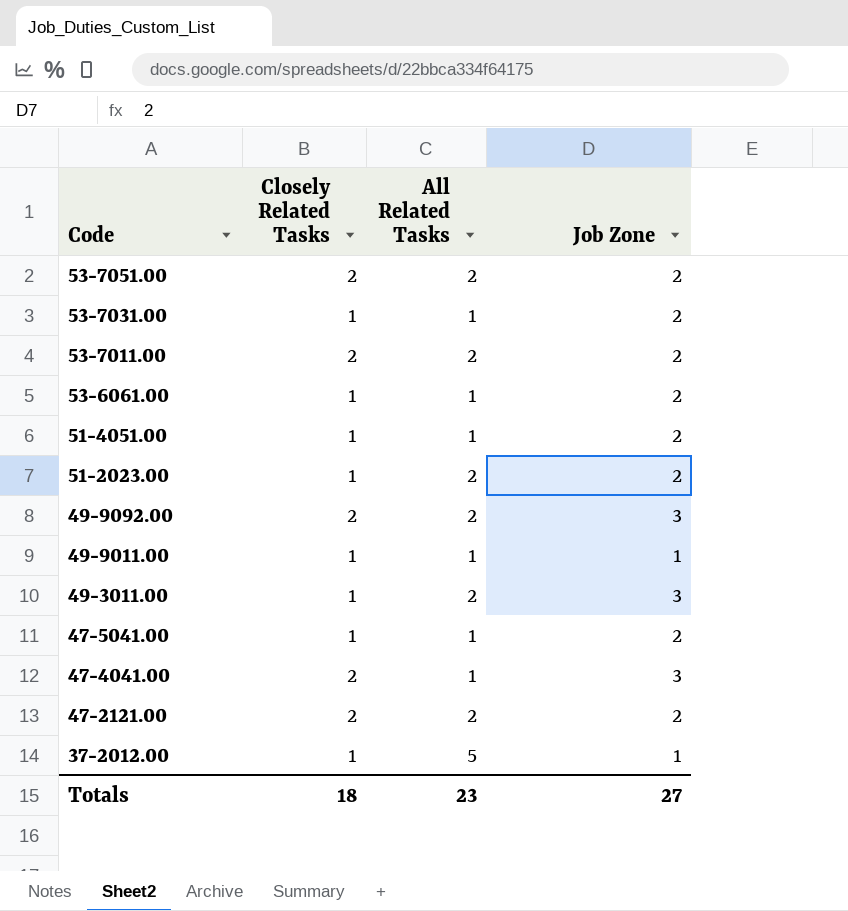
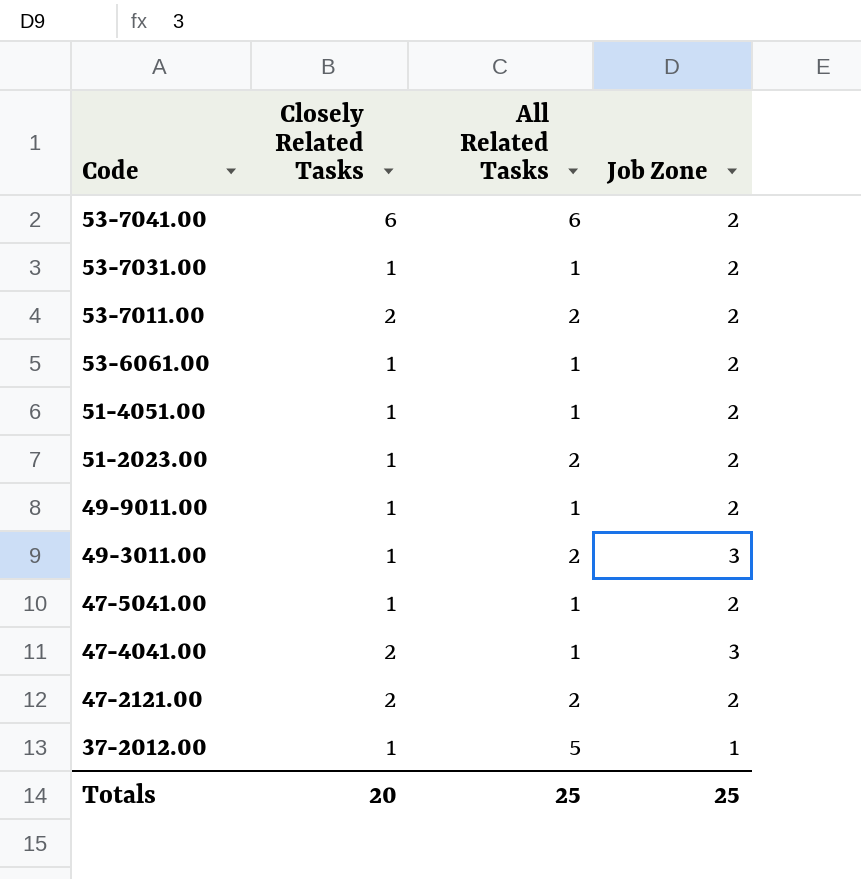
row 53-7051.00: 2 | 2 | 2 -> none
row 49-9092.00: 2 | 2 | 3 -> none
row 53-7041.00: none -> 6 | 6 | 2
49-9011.00 | Job Zone: 1 -> 2
Totals | Closely Related Tasks: 18 -> 20
Totals | All Related Tasks: 23 -> 25
Totals | Job Zone: 27 -> 25

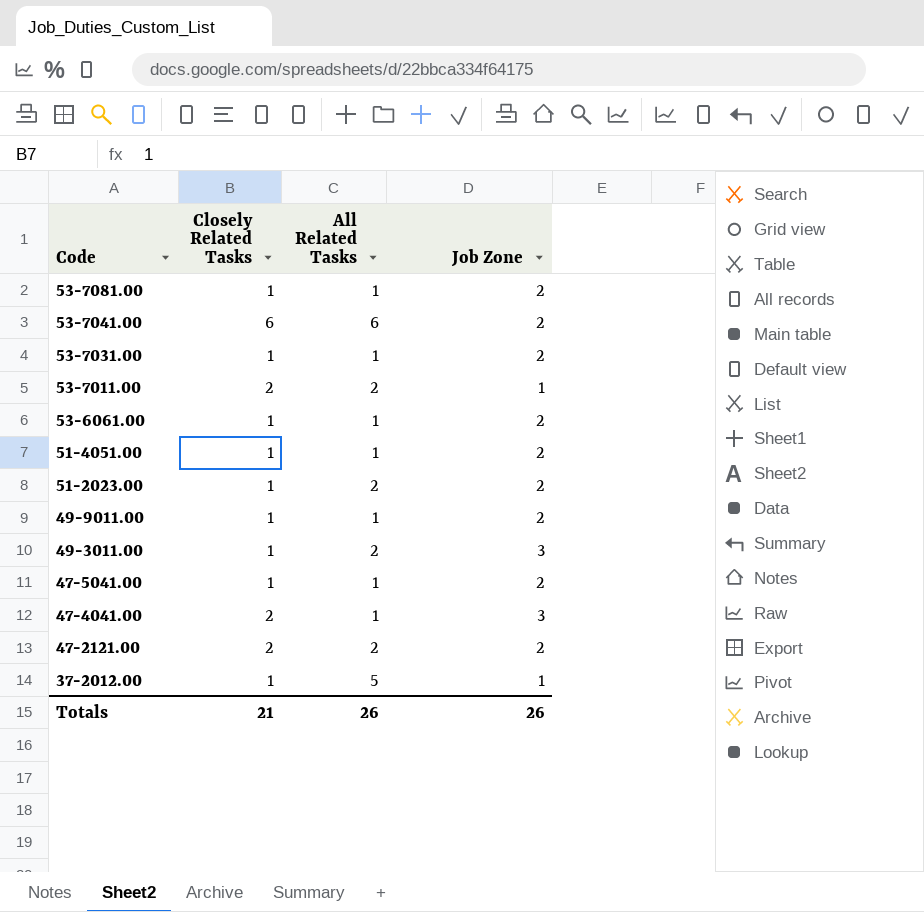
row 53-7081.00: none -> 1 | 1 | 2
53-7011.00 | Job Zone: 2 -> 1
Totals | Closely Related Tasks: 20 -> 21
Totals | All Related Tasks: 25 -> 26
Totals | Job Zone: 25 -> 26

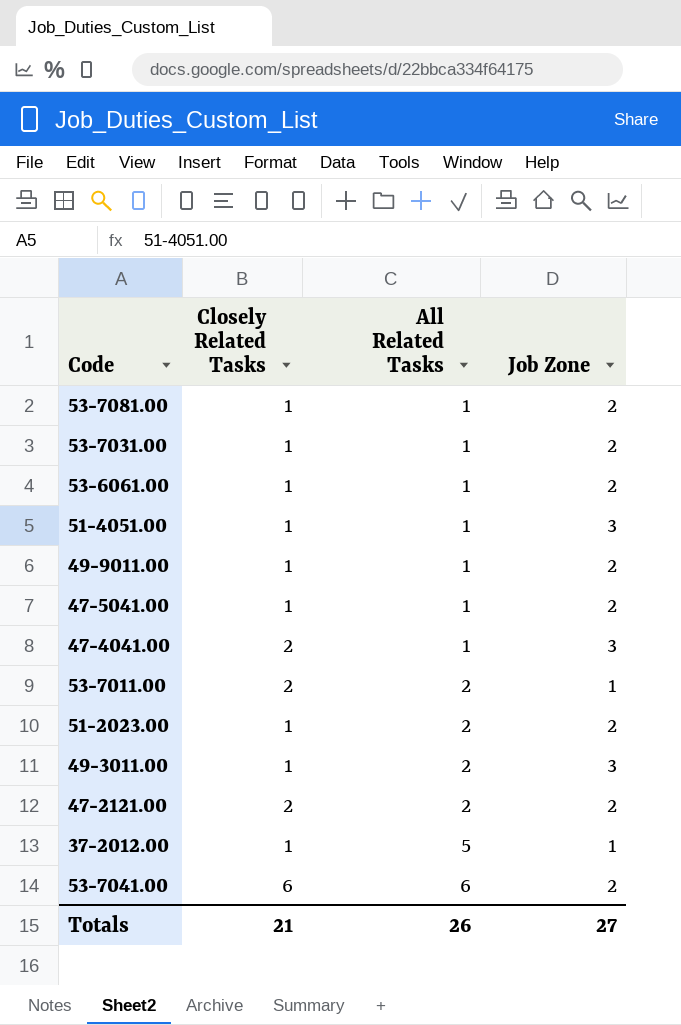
row order: Code descending -> All Related Tasks ascending
51-4051.00 | Job Zone: 2 -> 3
Totals | Job Zone: 26 -> 27

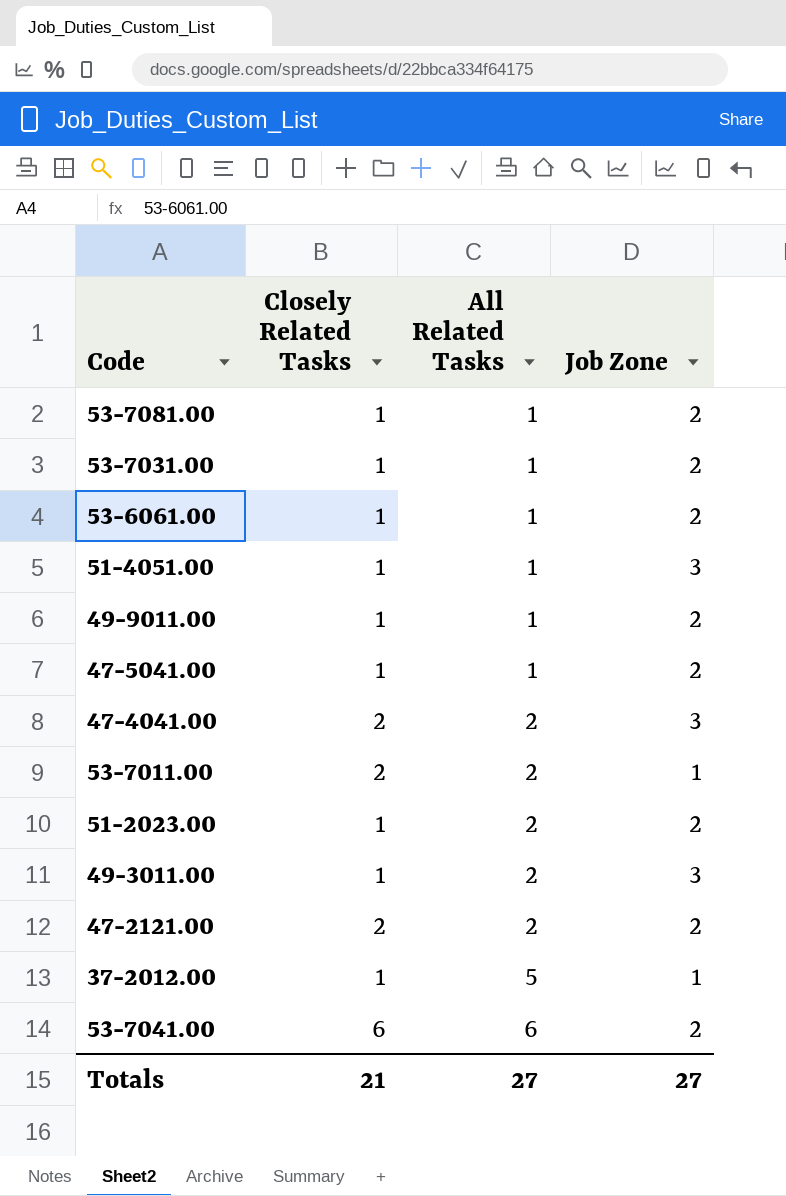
47-4041.00 | All Related Tasks: 1 -> 2
Totals | All Related Tasks: 26 -> 27

